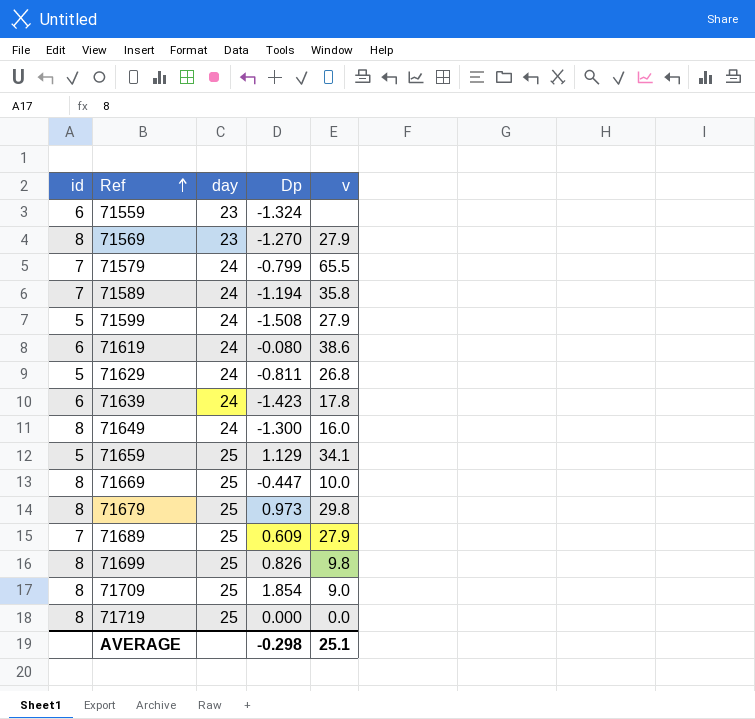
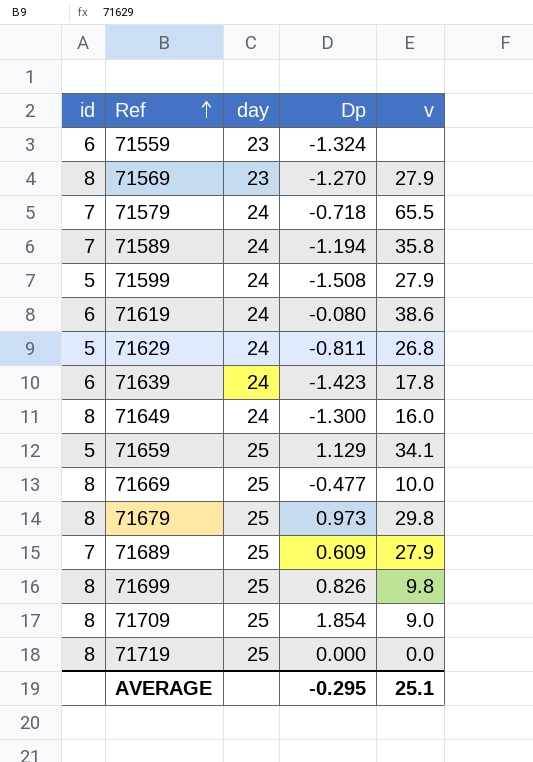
71579 | Dp: -0.799 -> -0.718
71669 | Dp: -0.447 -> -0.477
AVERAGE | Dp: -0.298 -> -0.295

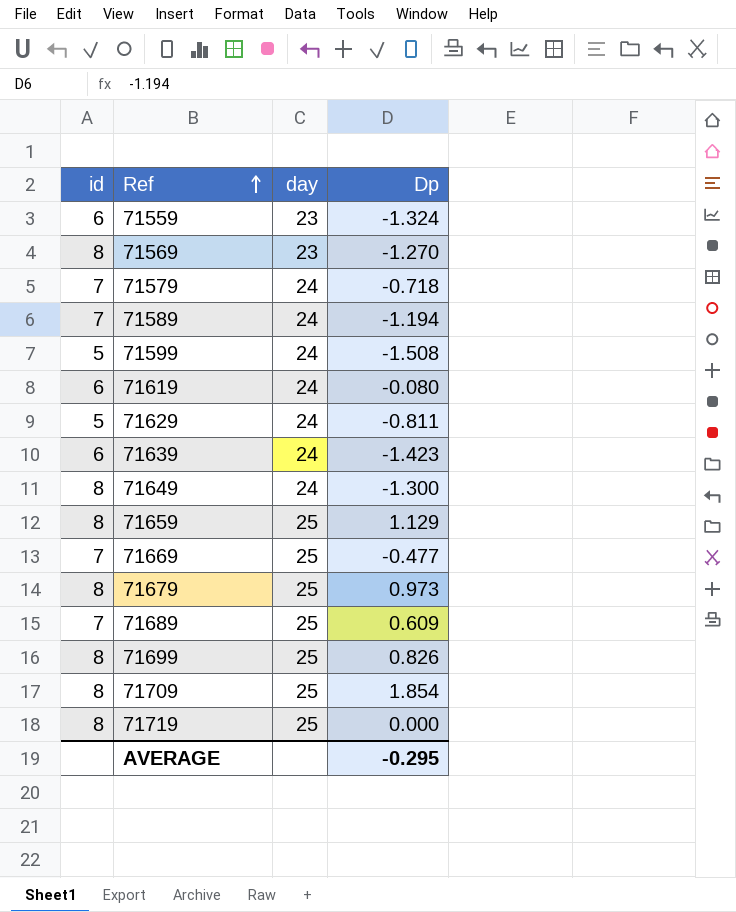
column v | position: 5 -> none
71659 | id: 5 -> 8
71669 | id: 8 -> 7

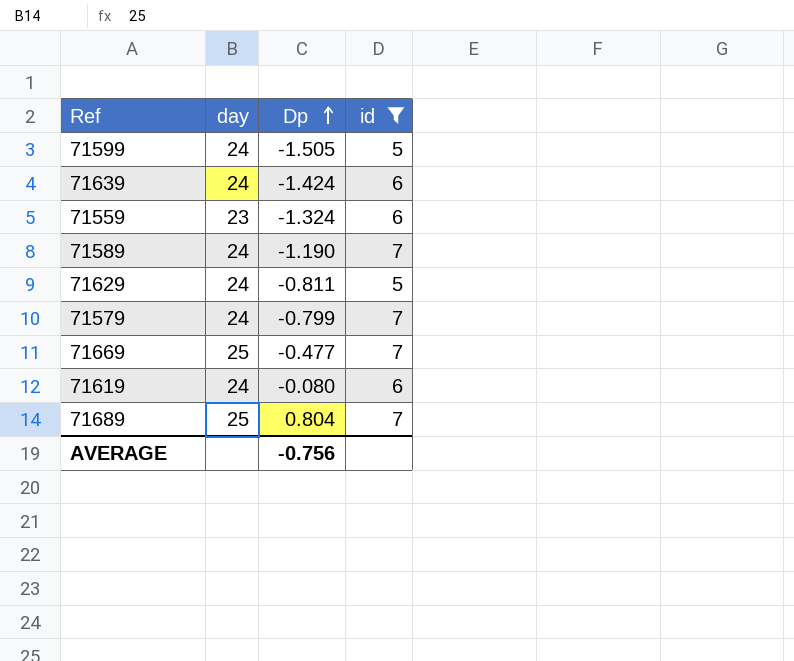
filter: none -> id != 8
row order: Ref ascending -> Dp ascending
column id | position: 1 -> 4
71599 | Dp: -1.508 -> -1.505
71639 | Dp: -1.423 -> -1.424
71589 | Dp: -1.194 -> -1.190
71579 | Dp: -0.718 -> -0.799
71689 | Dp: 0.609 -> 0.804
AVERAGE | Dp: -0.295 -> -0.756

